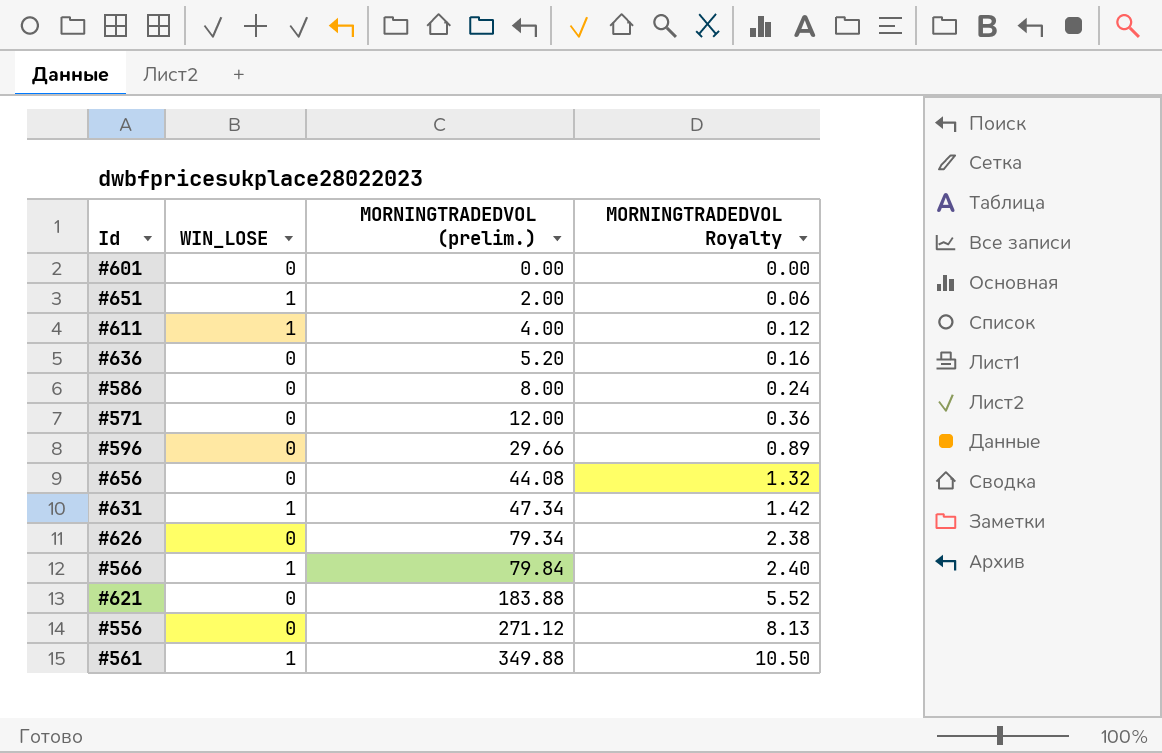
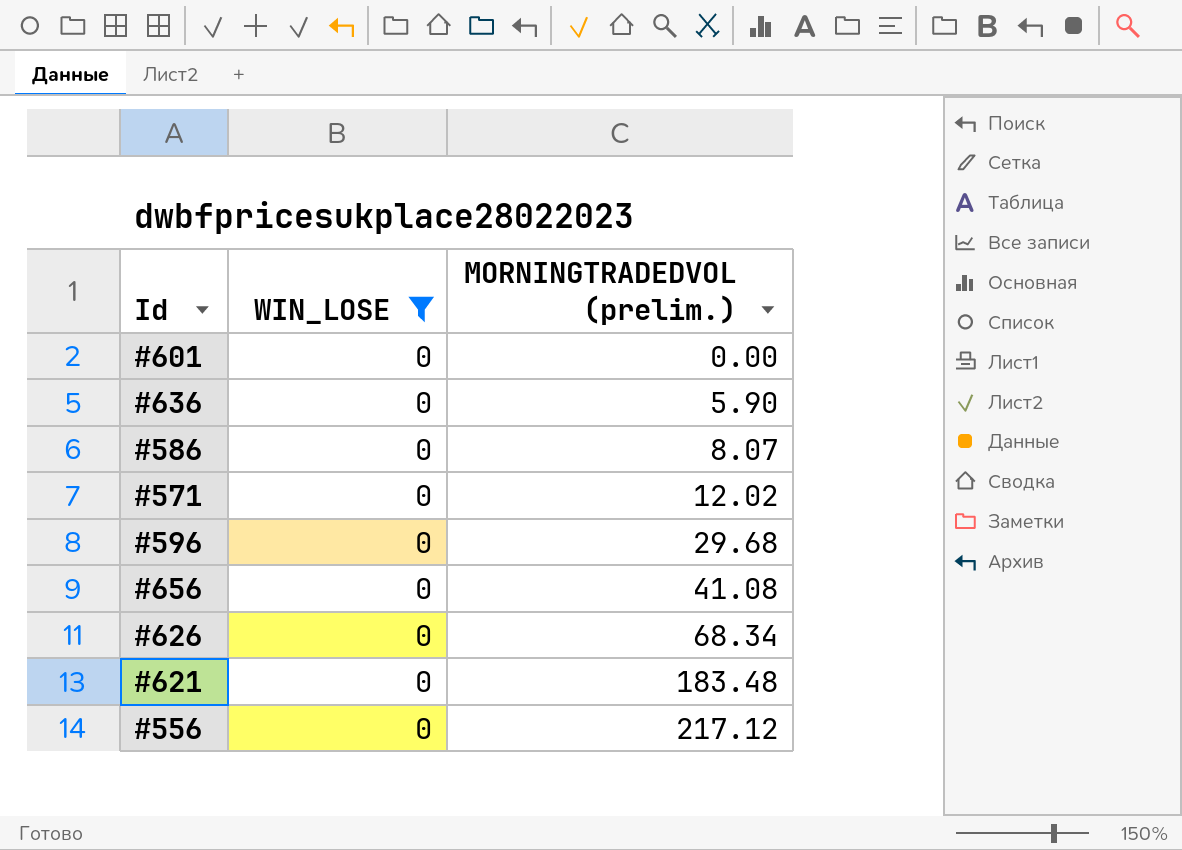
filter: none -> WIN_LOSE = 0
column MORNINGTRADEDVOL Royalty | formula: [MORNINGTRADEDVOL (prelim.)] * 0.03 -> none
#636 | MORNINGTRADEDVOL (prelim.): 5.20 -> 5.90
#586 | MORNINGTRADEDVOL (prelim.): 8.00 -> 8.07
#571 | MORNINGTRADEDVOL (prelim.): 12.00 -> 12.02
#596 | MORNINGTRADEDVOL (prelim.): 29.66 -> 29.68
#656 | MORNINGTRADEDVOL (prelim.): 44.08 -> 41.08
#626 | MORNINGTRADEDVOL (prelim.): 79.34 -> 68.34
#621 | MORNINGTRADEDVOL (prelim.): 183.88 -> 183.48
#556 | MORNINGTRADEDVOL (prelim.): 271.12 -> 217.12

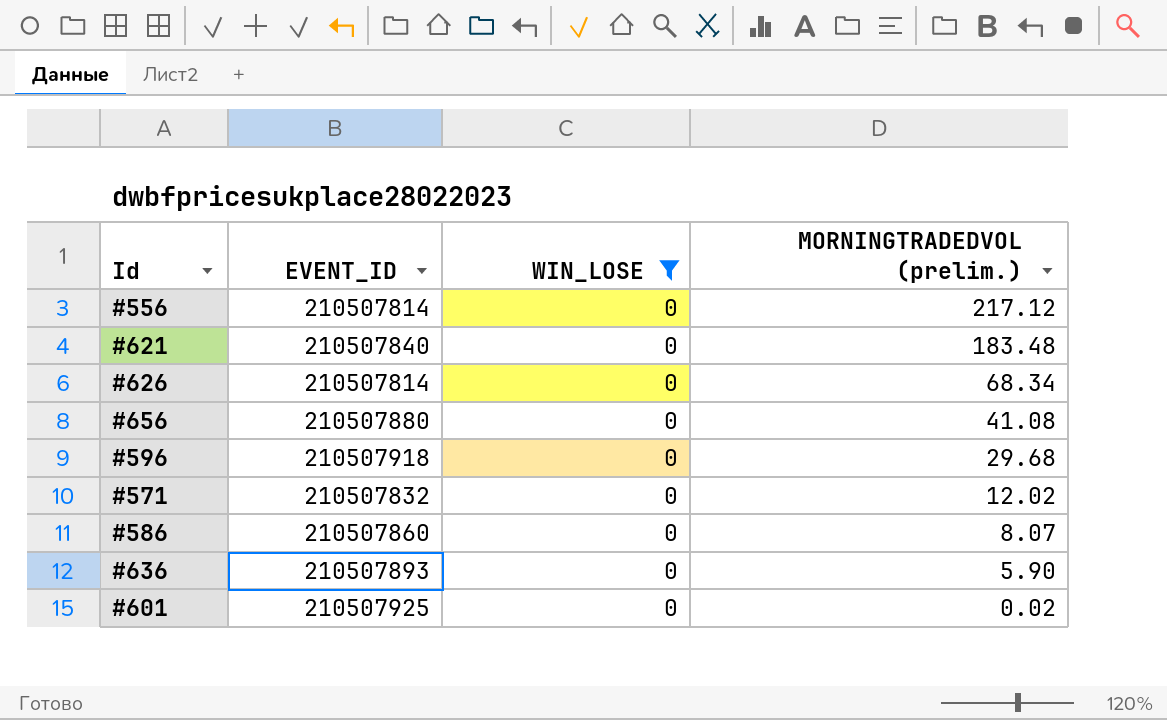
row order: MORNINGTRADEDVOL (prelim.) ascending -> MORNINGTRADEDVOL (prelim.) descending
column EVENT_ID | position: none -> 2
#601 | MORNINGTRADEDVOL (prelim.): 0.00 -> 0.02

